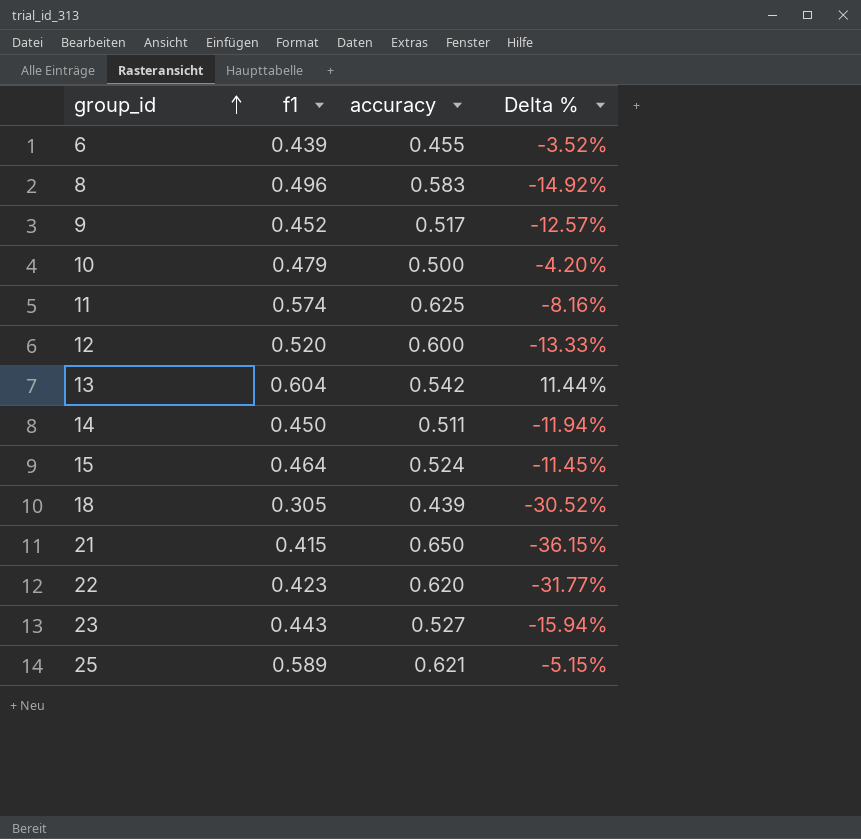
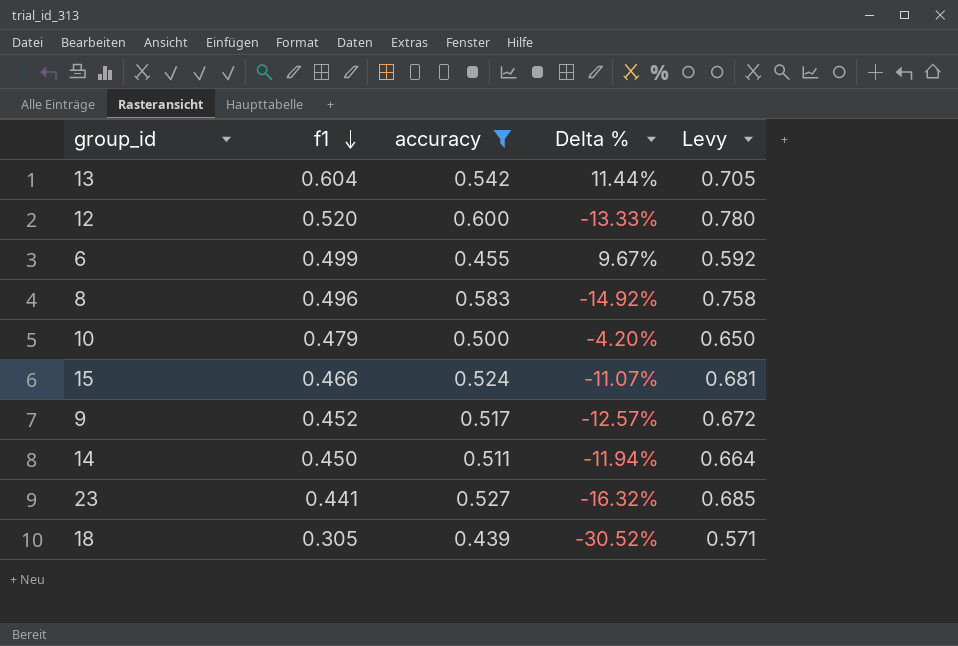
filter: none -> accuracy <= 0.600
row order: group_id ascending -> f1 descending
column Levy | formula: none -> [accuracy] * 1.3
6 | f1: 0.439 -> 0.499
6 | Delta %: -3.52% -> 9.67%
15 | f1: 0.464 -> 0.466
15 | Delta %: -11.45% -> -11.07%
23 | f1: 0.443 -> 0.441
23 | Delta %: -15.94% -> -16.32%

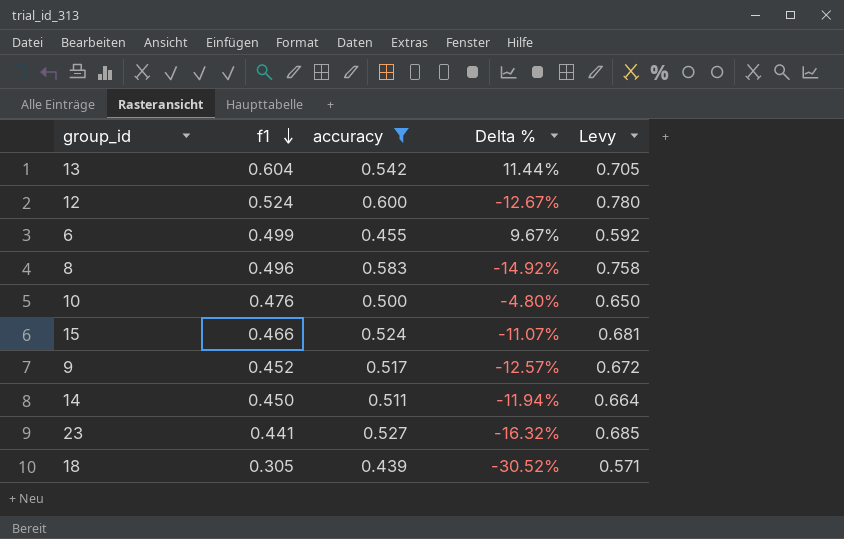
12 | f1: 0.520 -> 0.524
12 | Delta %: -13.33% -> -12.67%
10 | f1: 0.479 -> 0.476
10 | Delta %: -4.20% -> -4.80%

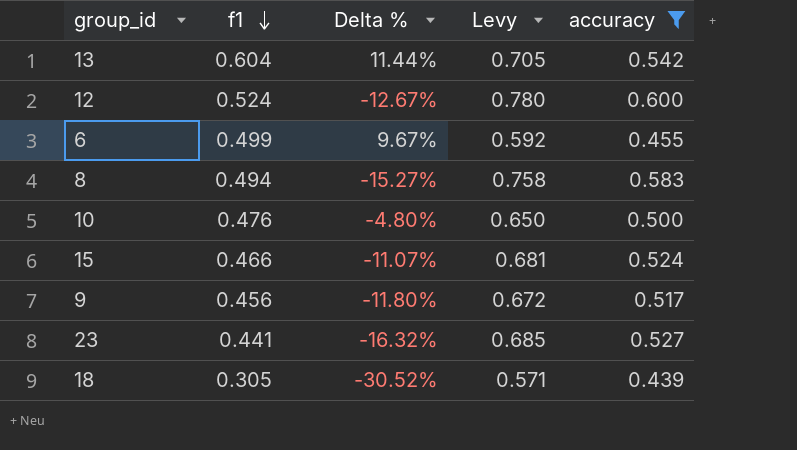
column accuracy | position: 3 -> 5
row 14: 0.450 | 0.511 | -11.94% | 0.664 -> none
8 | f1: 0.496 -> 0.494
8 | Delta %: -14.92% -> -15.27%
9 | f1: 0.452 -> 0.456
9 | Delta %: -12.57% -> -11.80%

